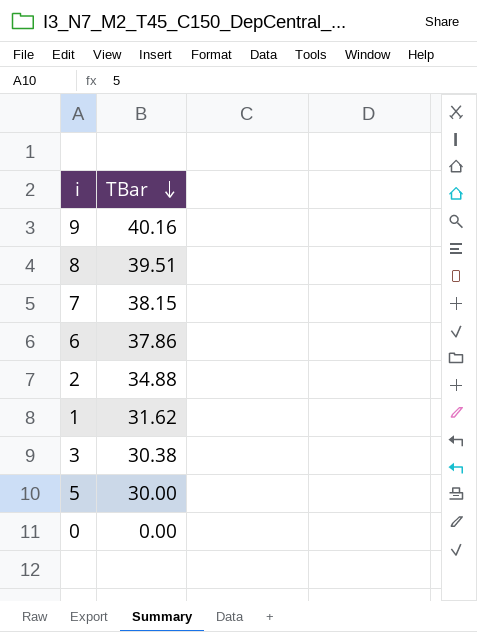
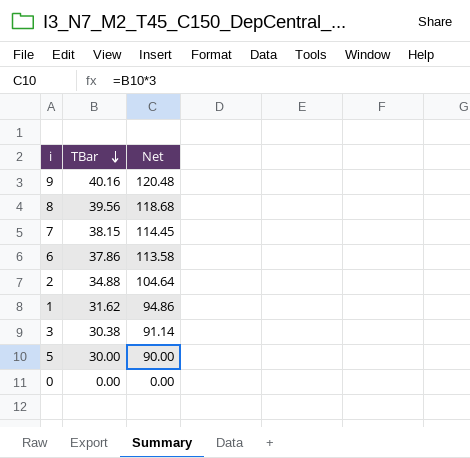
column Net | formula: none -> [TBar] * 3
8 | TBar: 39.51 -> 39.56

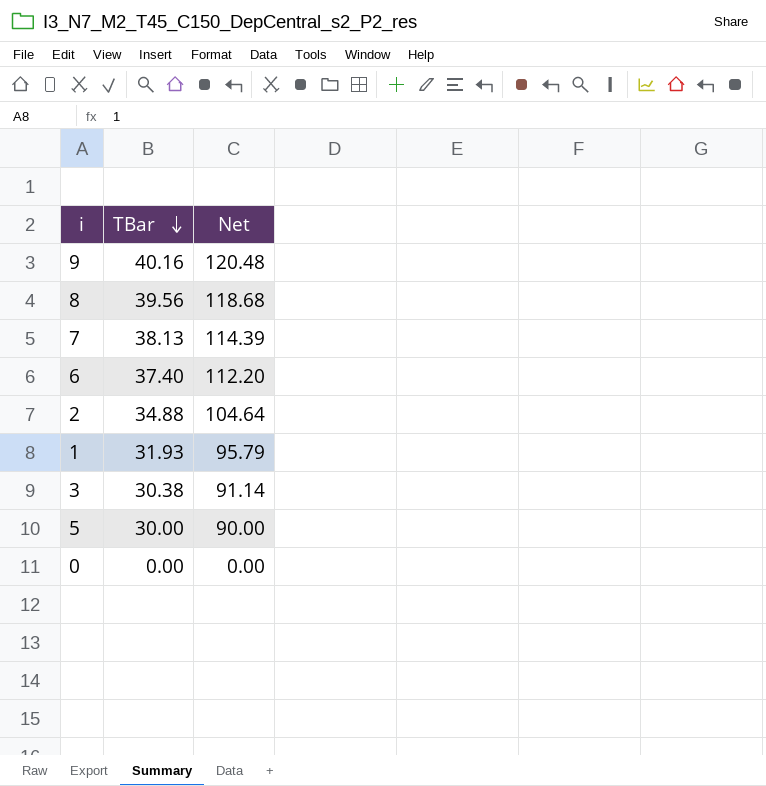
7 | TBar: 38.15 -> 38.13
7 | Net: 114.45 -> 114.39
6 | TBar: 37.86 -> 37.40
6 | Net: 113.58 -> 112.20
1 | TBar: 31.62 -> 31.93
1 | Net: 94.86 -> 95.79

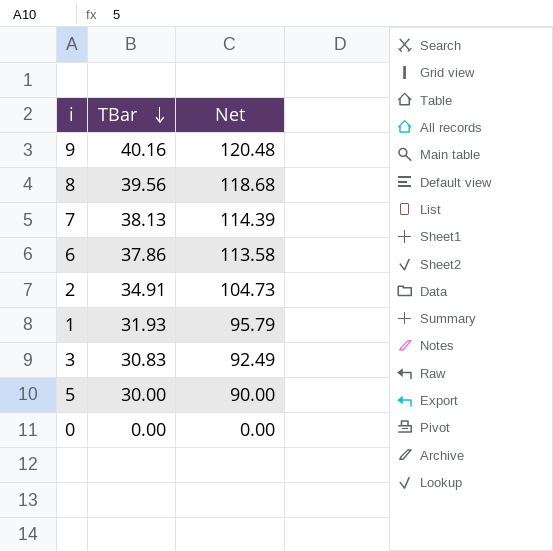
6 | TBar: 37.40 -> 37.86
6 | Net: 112.20 -> 113.58
2 | TBar: 34.88 -> 34.91
2 | Net: 104.64 -> 104.73
3 | TBar: 30.38 -> 30.83
3 | Net: 91.14 -> 92.49

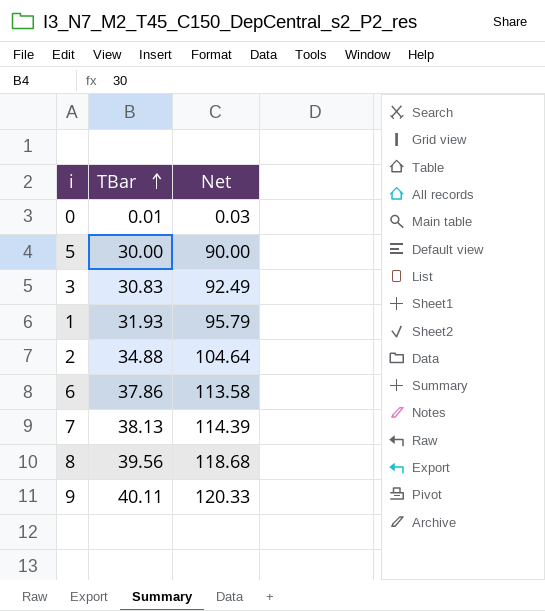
row order: TBar descending -> TBar ascending
0 | TBar: 0.00 -> 0.01
0 | Net: 0.00 -> 0.03
2 | TBar: 34.91 -> 34.88
2 | Net: 104.73 -> 104.64
9 | TBar: 40.16 -> 40.11
9 | Net: 120.48 -> 120.33

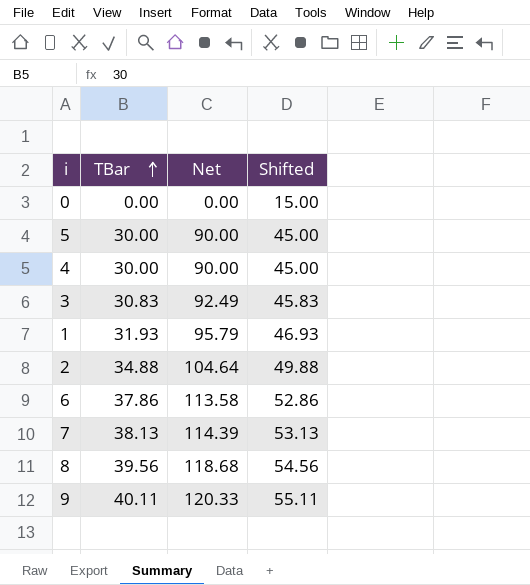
column Shifted | formula: none -> [TBar] + 15
0 | TBar: 0.01 -> 0.00
0 | Net: 0.03 -> 0.00
row 4: none -> 30.00 | 90.00 | 45.00

